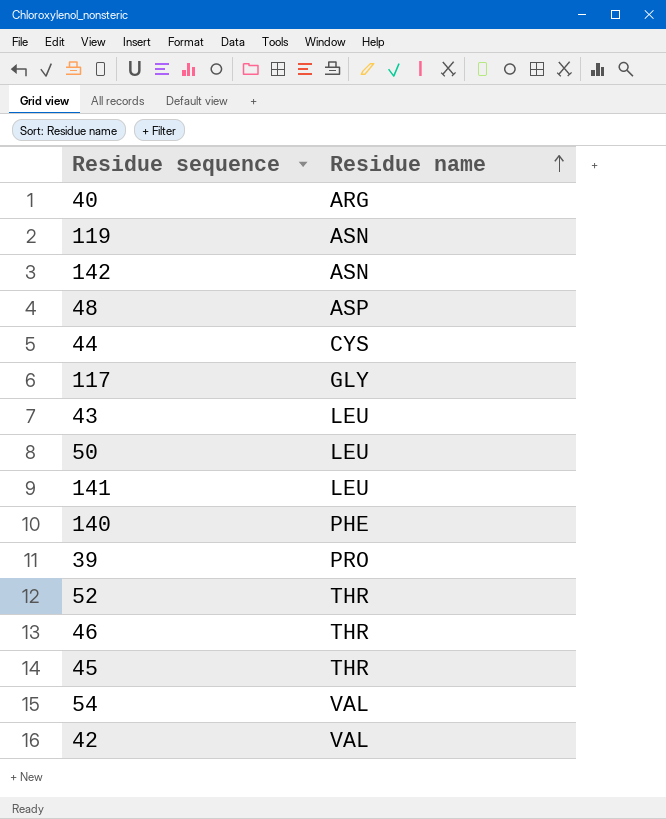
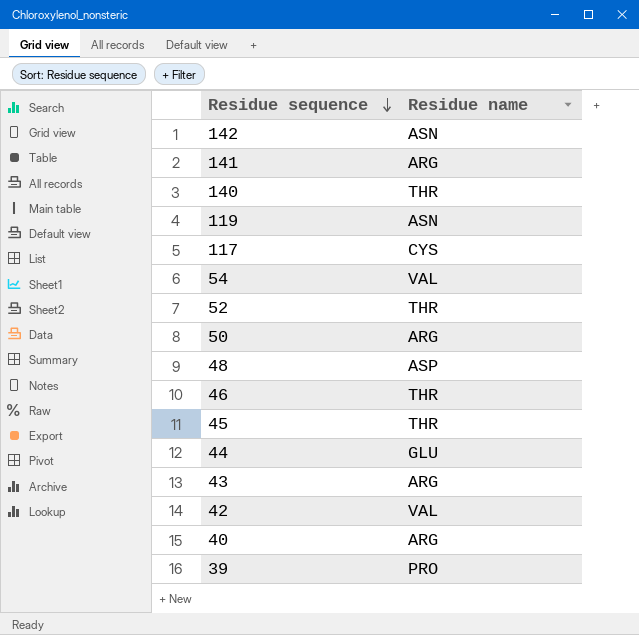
row order: Residue name ascending -> Residue sequence descending
141 | Residue name: LEU -> ARG
140 | Residue name: PHE -> THR
117 | Residue name: GLY -> CYS
50 | Residue name: LEU -> ARG
44 | Residue name: CYS -> GLU
43 | Residue name: LEU -> ARG

